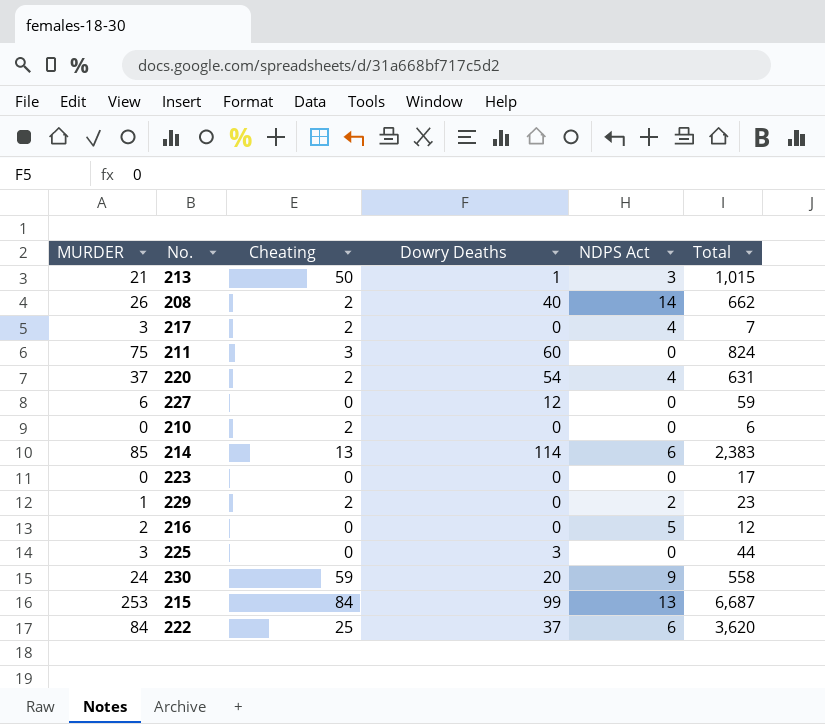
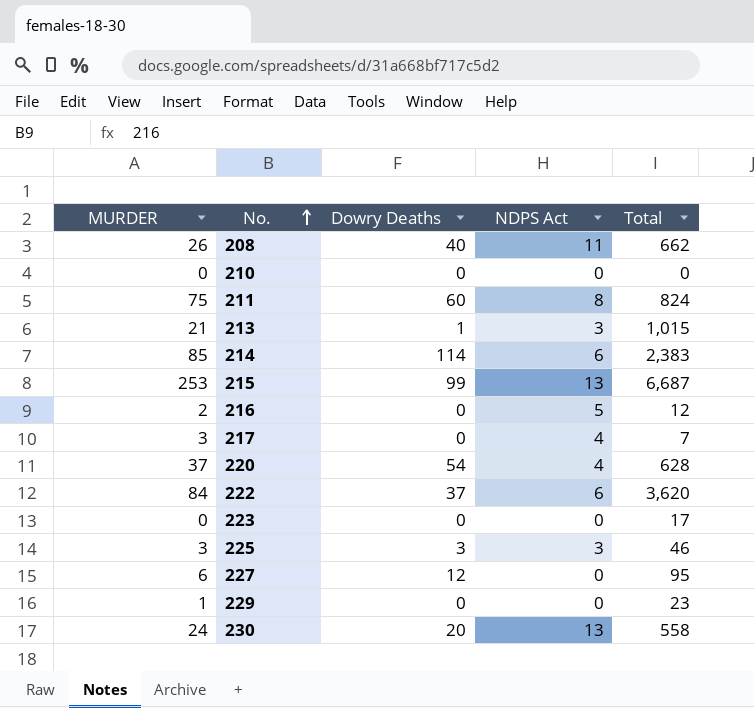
row order: none -> No. ascending
column Cheating | position: 3 -> none
208 | NDPS Act: 14 -> 11
210 | Total: 6 -> 0
211 | NDPS Act: 0 -> 8
220 | Total: 631 -> 628
225 | NDPS Act: 0 -> 3
225 | Total: 44 -> 46
227 | Total: 59 -> 95
229 | NDPS Act: 2 -> 0
230 | NDPS Act: 9 -> 13

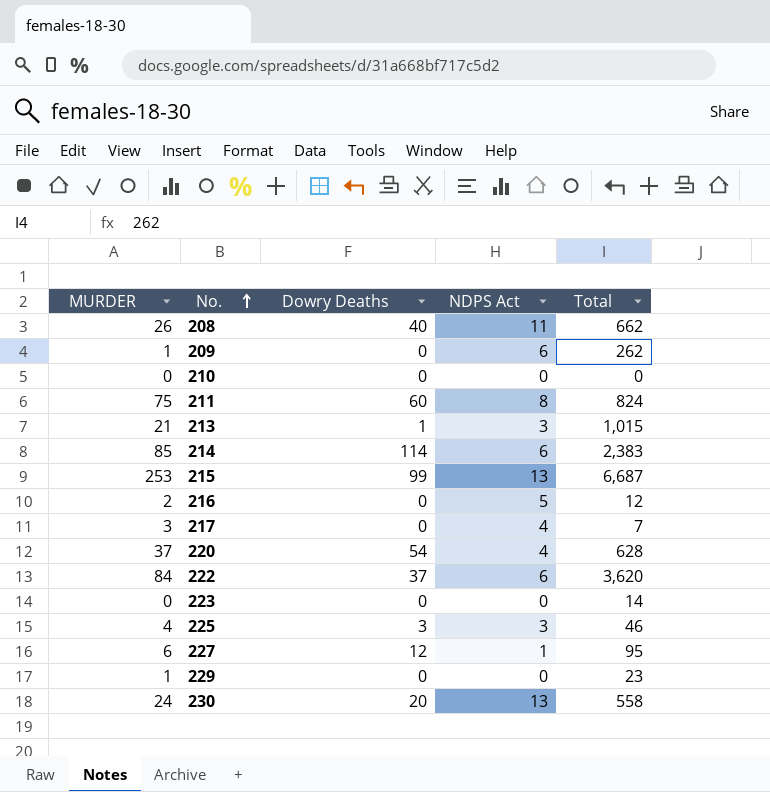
row 209: none -> 1 | 0 | 6 | 262
223 | Total: 17 -> 14
225 | MURDER: 3 -> 4
227 | NDPS Act: 0 -> 1

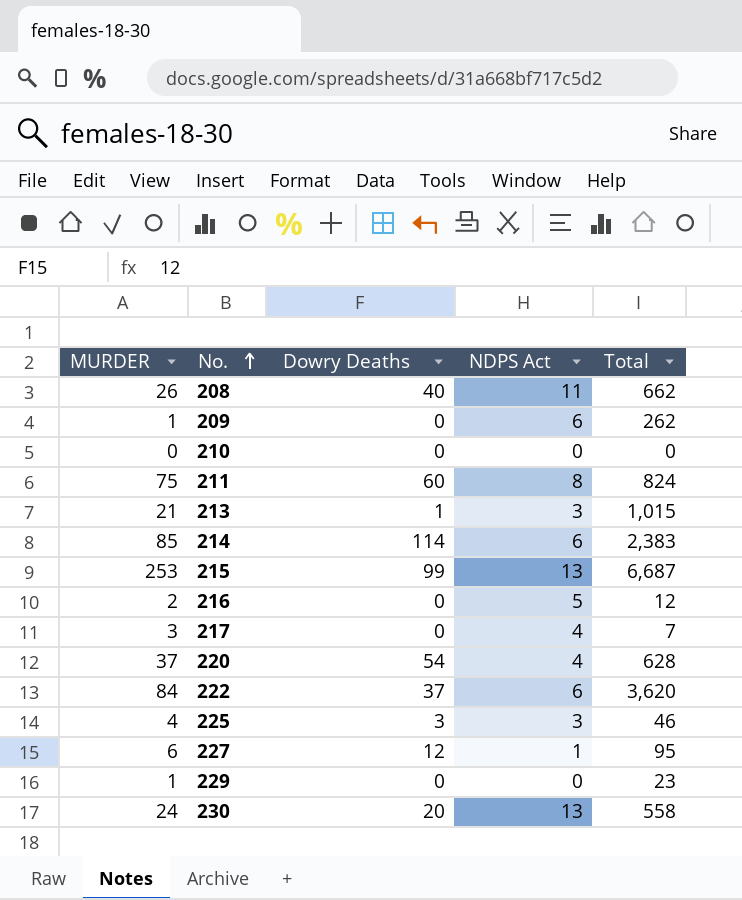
row 223: 0 | 0 | 0 | 14 -> none

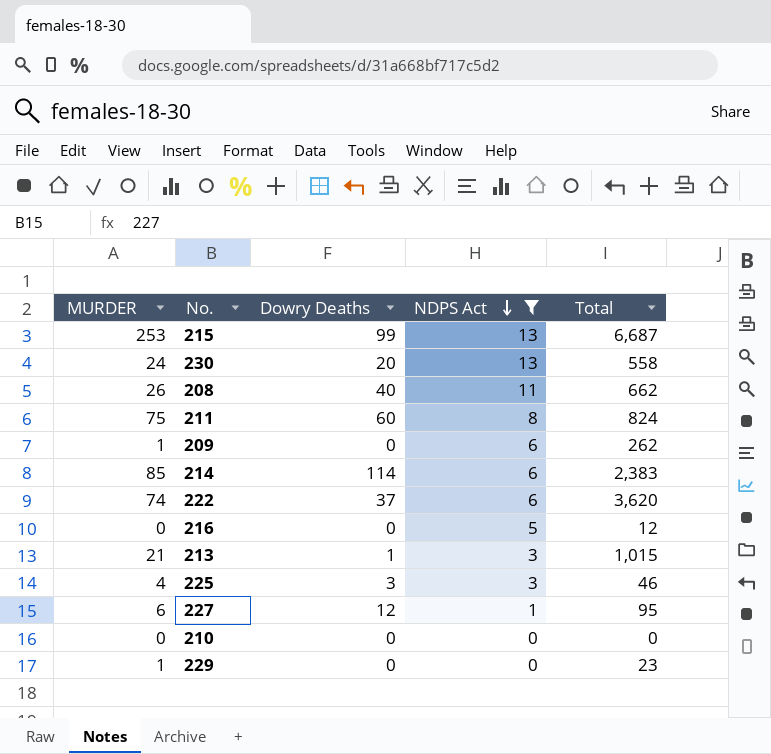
filter: none -> NDPS Act != 4
row order: No. ascending -> NDPS Act descending
222 | MURDER: 84 -> 74
216 | MURDER: 2 -> 0

